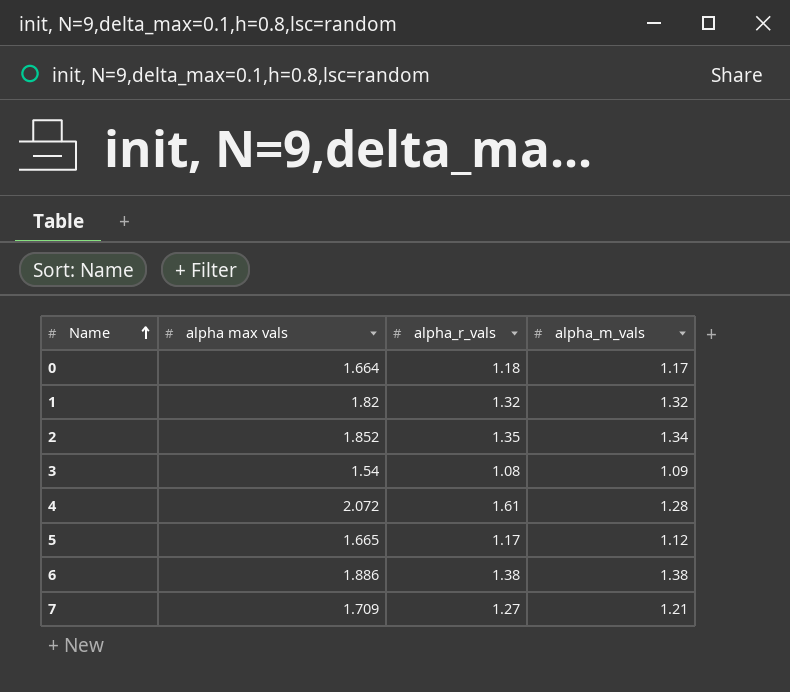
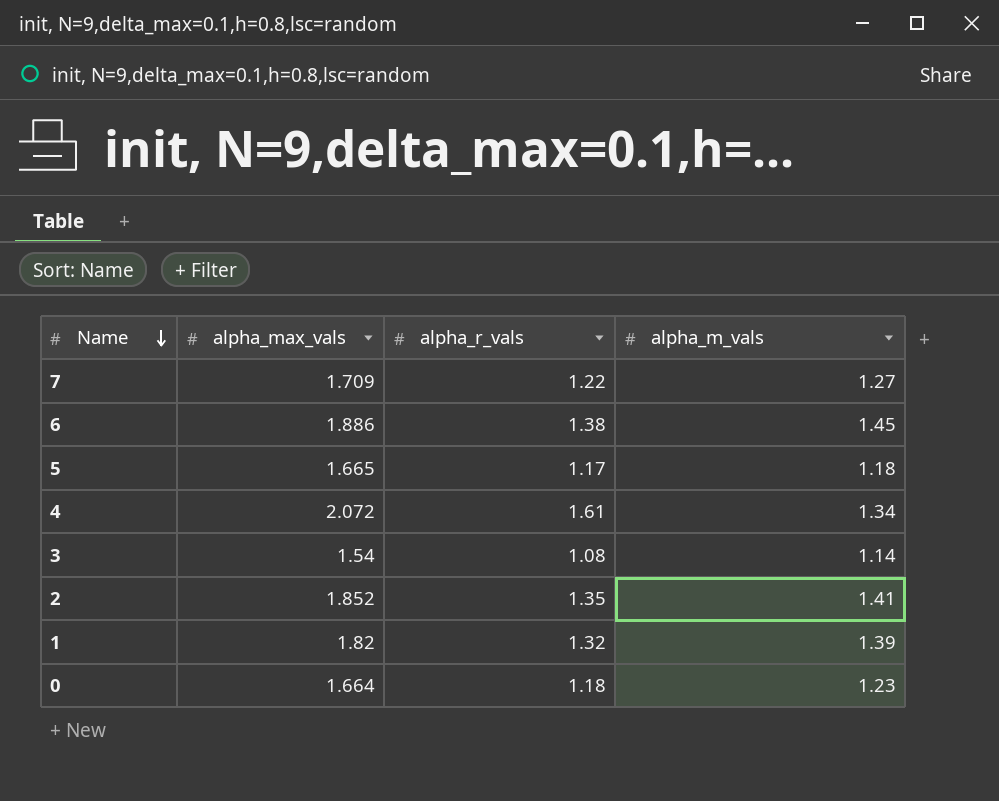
row order: Name ascending -> Name descending
column name: alpha max vals -> alpha_max_vals
7 | alpha_r_vals: 1.27 -> 1.22
7 | alpha_m_vals: 1.21 -> 1.27
6 | alpha_m_vals: 1.38 -> 1.45
5 | alpha_m_vals: 1.12 -> 1.18
4 | alpha_m_vals: 1.28 -> 1.34
3 | alpha_m_vals: 1.09 -> 1.14
2 | alpha_m_vals: 1.34 -> 1.41
1 | alpha_m_vals: 1.32 -> 1.39
0 | alpha_m_vals: 1.17 -> 1.23

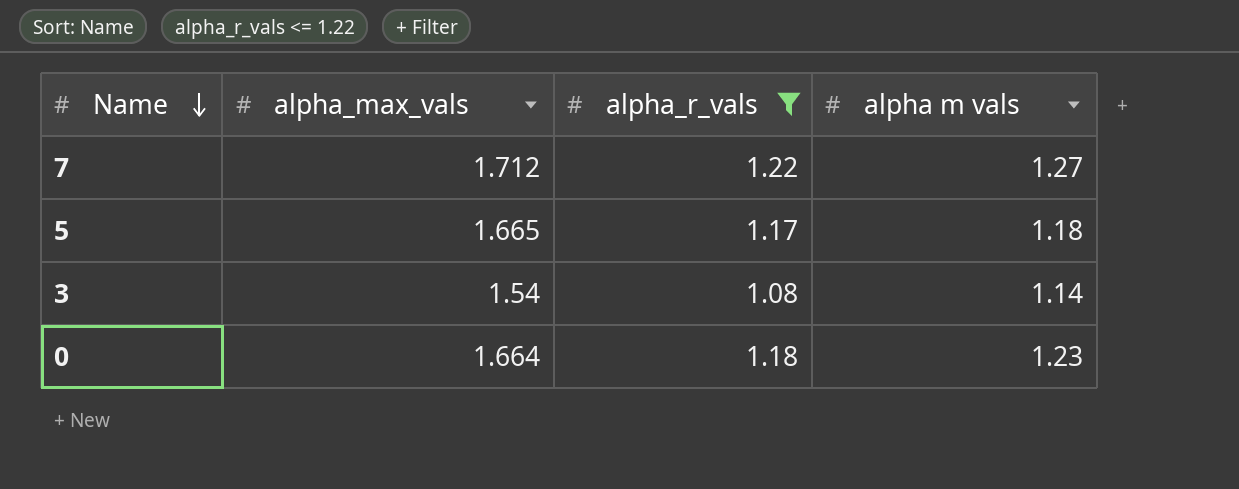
filter: none -> alpha_r_vals <= 1.22
column name: alpha_m_vals -> alpha m vals
7 | alpha_max_vals: 1.709 -> 1.712

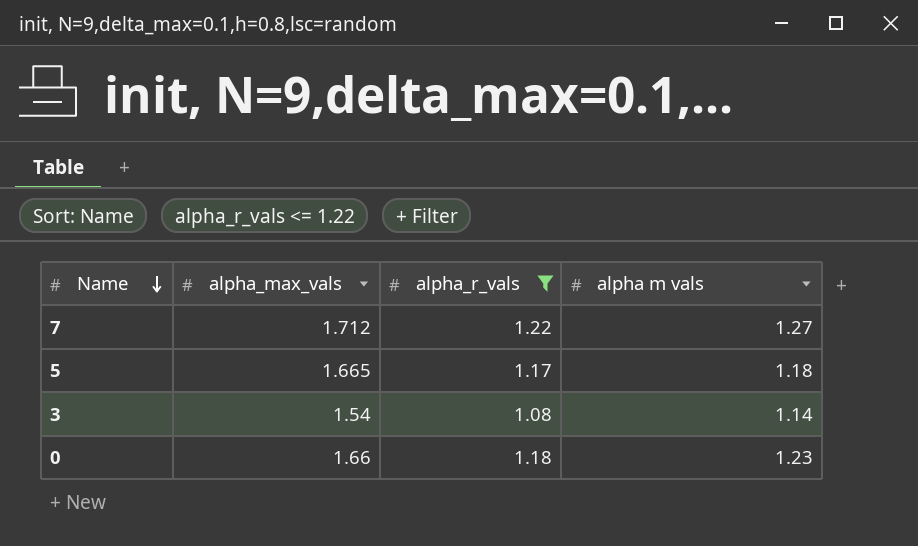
0 | alpha_max_vals: 1.664 -> 1.66

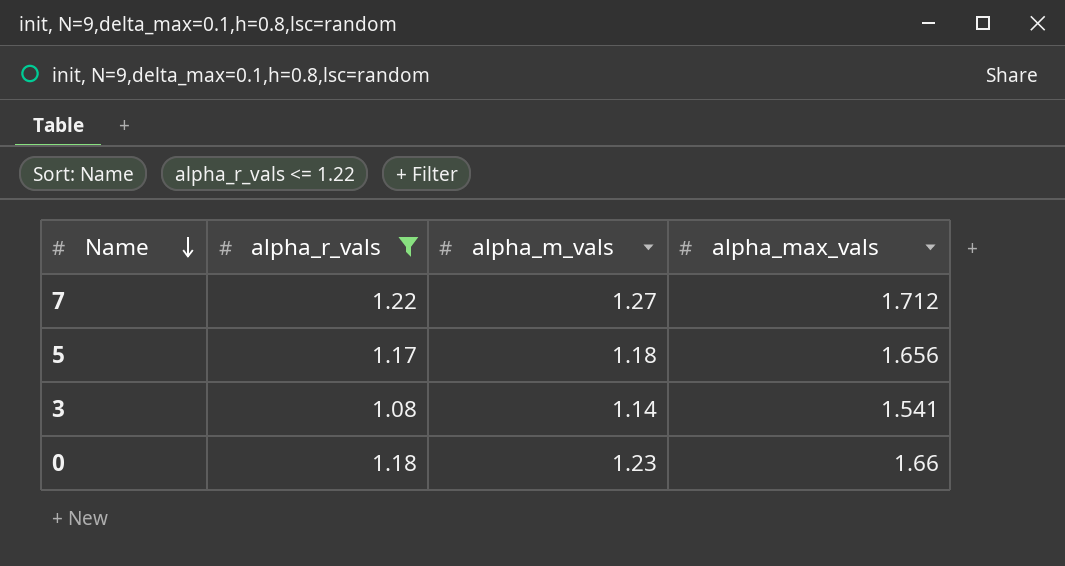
column name: alpha m vals -> alpha_m_vals
column alpha_max_vals | position: 2 -> 4
5 | alpha_max_vals: 1.665 -> 1.656
3 | alpha_max_vals: 1.54 -> 1.541

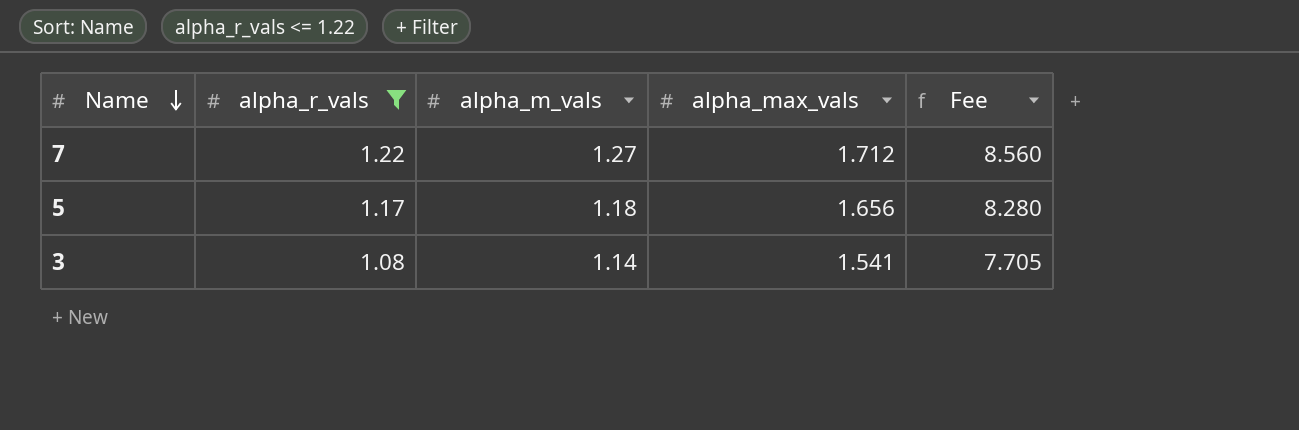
column Fee | formula: none -> [alpha_max_vals] * 5
row 0: 1.18 | 1.23 | 1.66 -> none

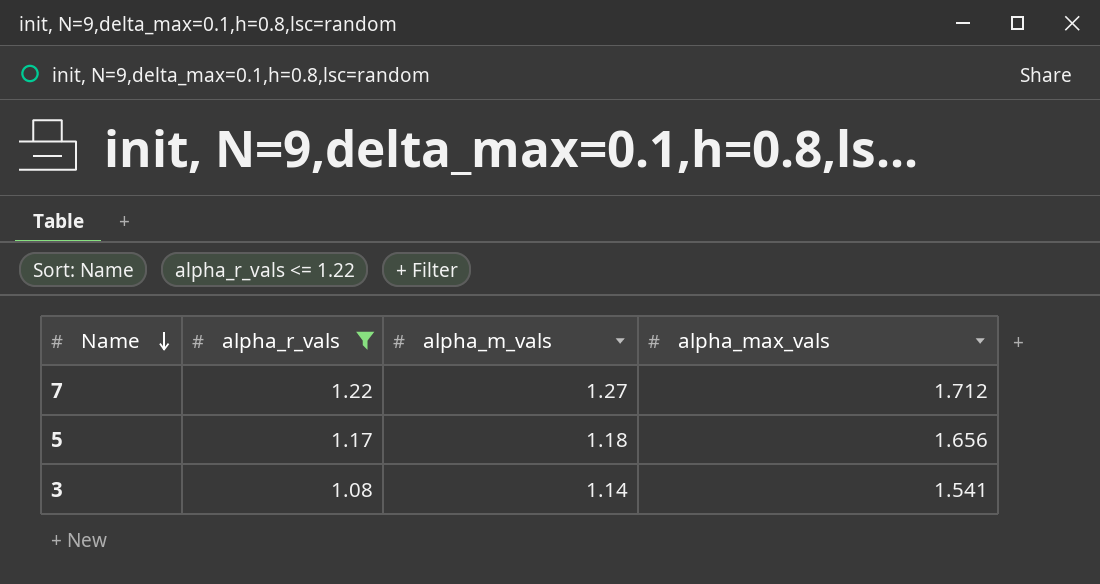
column Fee | formula: [alpha_max_vals] * 5 -> none

